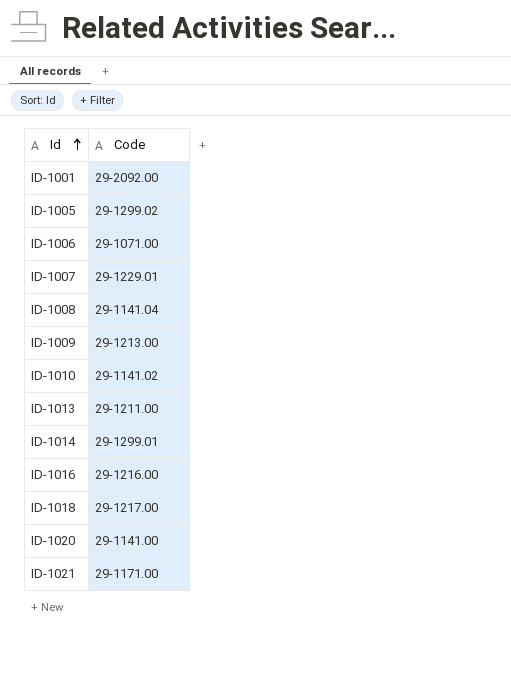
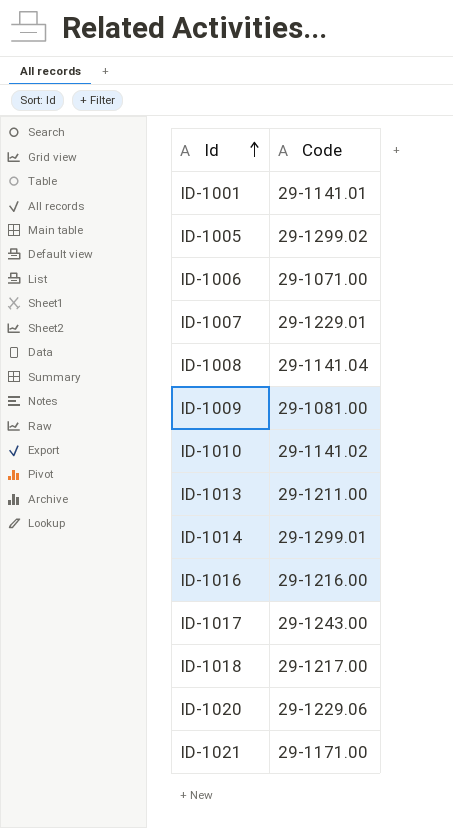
ID-1001 | Code: 29-2092.00 -> 29-1141.01
ID-1009 | Code: 29-1213.00 -> 29-1081.00
row ID-1017: none -> 29-1243.00
ID-1020 | Code: 29-1141.00 -> 29-1229.06

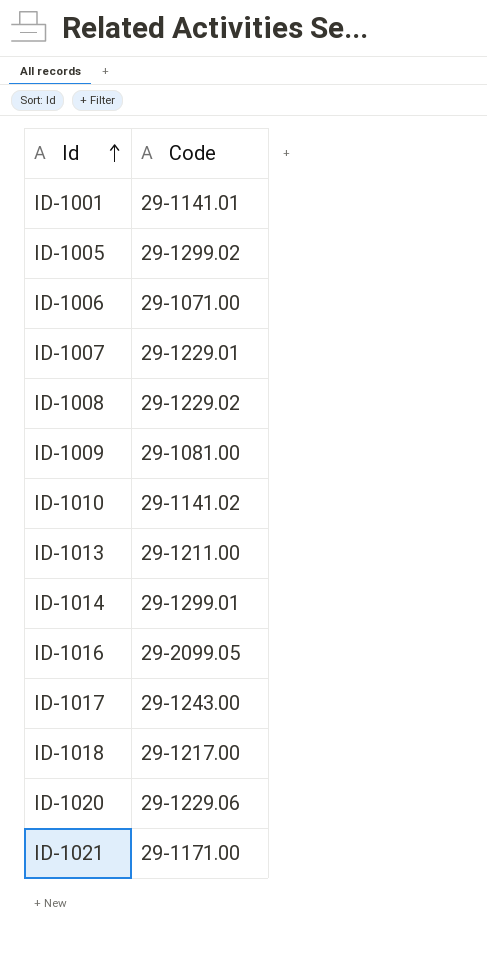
ID-1008 | Code: 29-1141.04 -> 29-1229.02
ID-1016 | Code: 29-1216.00 -> 29-2099.05

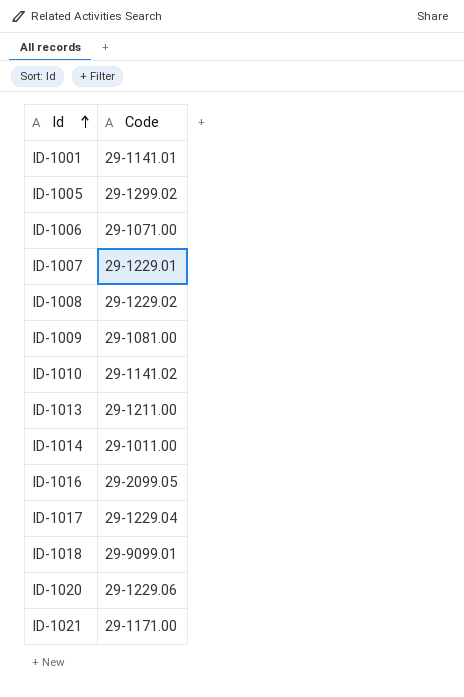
ID-1014 | Code: 29-1299.01 -> 29-1011.00
ID-1017 | Code: 29-1243.00 -> 29-1229.04
ID-1018 | Code: 29-1217.00 -> 29-9099.01

